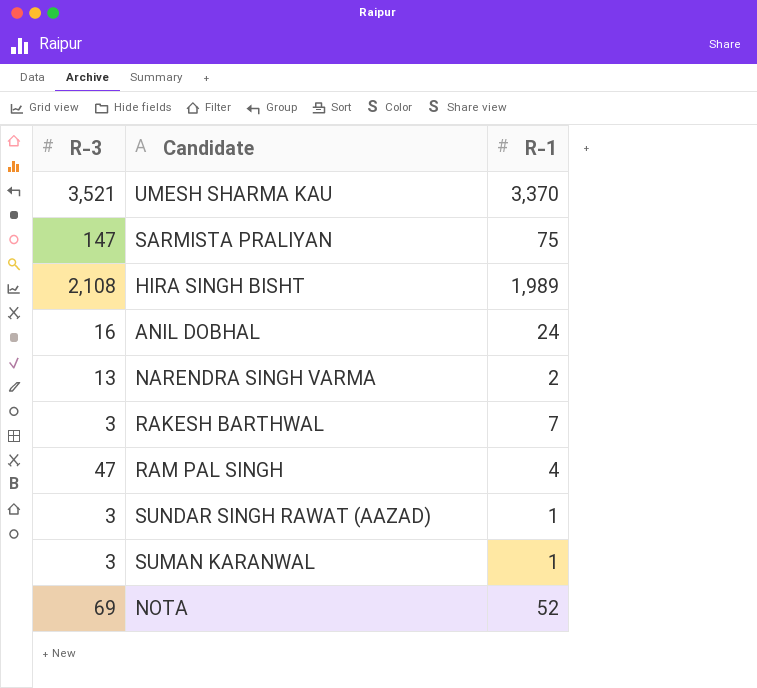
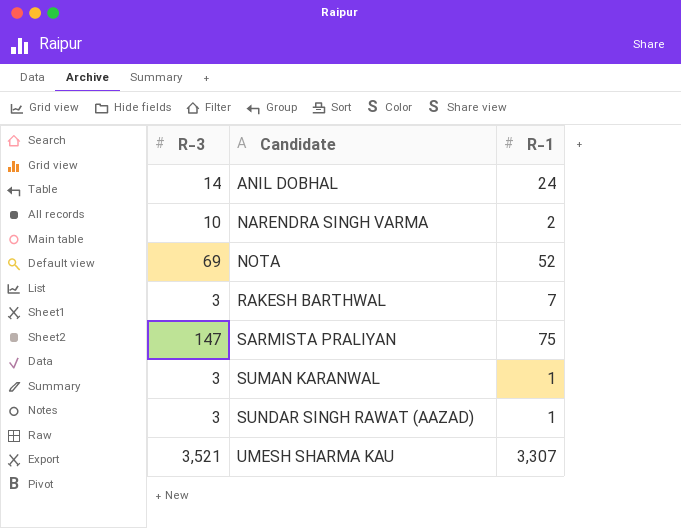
row order: none -> Candidate ascending
row HIRA SINGH BISHT: 2,108 | 1,989 -> none
row RAM PAL SINGH: 47 | 4 -> none
ANIL DOBHAL | R-3: 16 -> 14
NARENDRA SINGH VARMA | R-3: 13 -> 10
UMESH SHARMA KAU | R-1: 3,370 -> 3,307

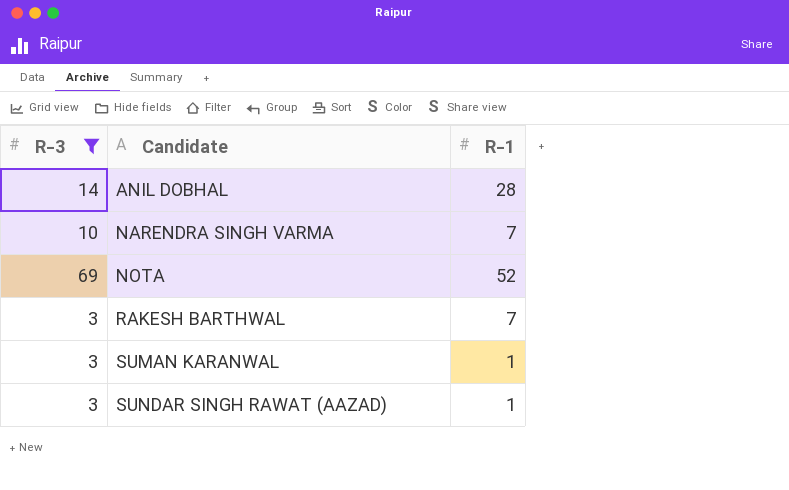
filter: none -> R-3 <= 69
ANIL DOBHAL | R-1: 24 -> 28
NARENDRA SINGH VARMA | R-1: 2 -> 7

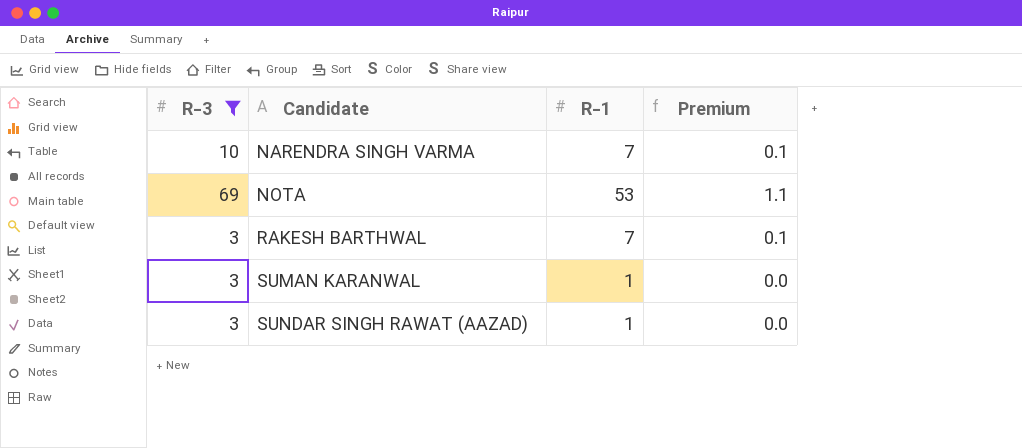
column Premium | formula: none -> [R-1] * 0.02
row ANIL DOBHAL: 14 | 28 -> none
NOTA | R-1: 52 -> 53

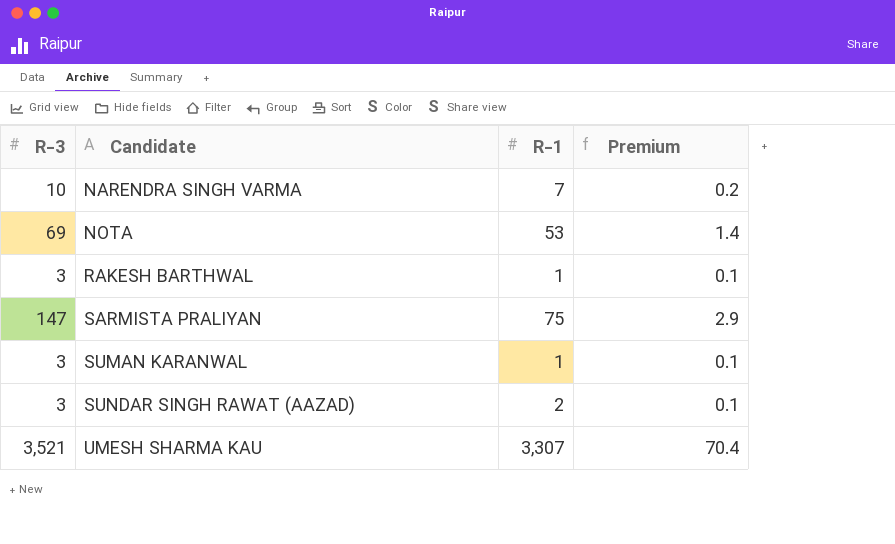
filter: R-3 <= 69 -> none
column Premium | formula: [R-1] * 0.02 -> [R-3] * 0.02
RAKESH BARTHWAL | R-1: 7 -> 1
SUNDAR SINGH RAWAT (AAZAD) | R-1: 1 -> 2

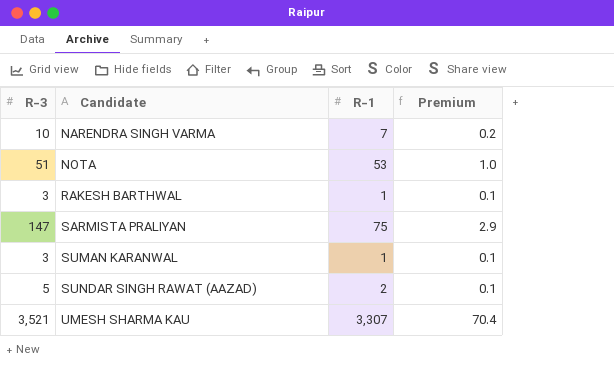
NOTA | R-3: 69 -> 51
NOTA | Premium: 1.4 -> 1.0
SUNDAR SINGH RAWAT (AAZAD) | R-3: 3 -> 5

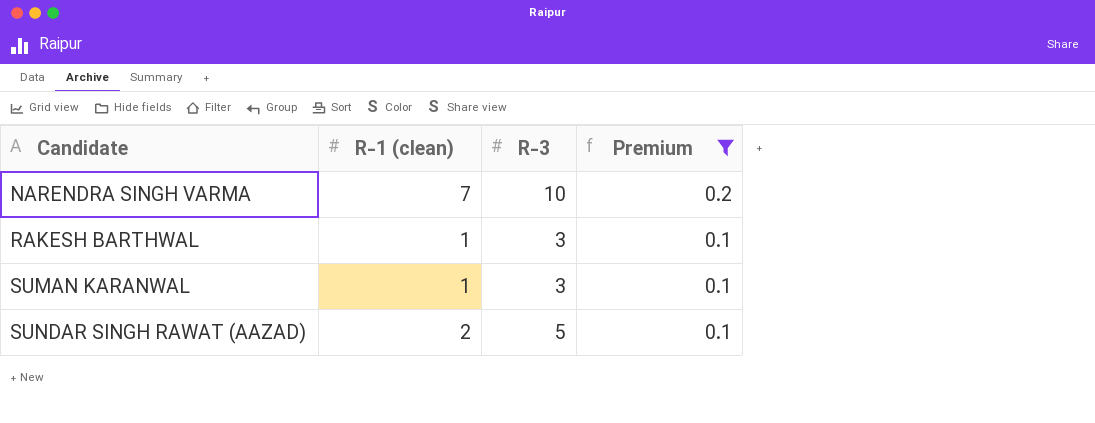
filter: none -> Premium <= 0.2
column name: R-1 -> R-1 (clean)
column R-3 | position: 1 -> 3

